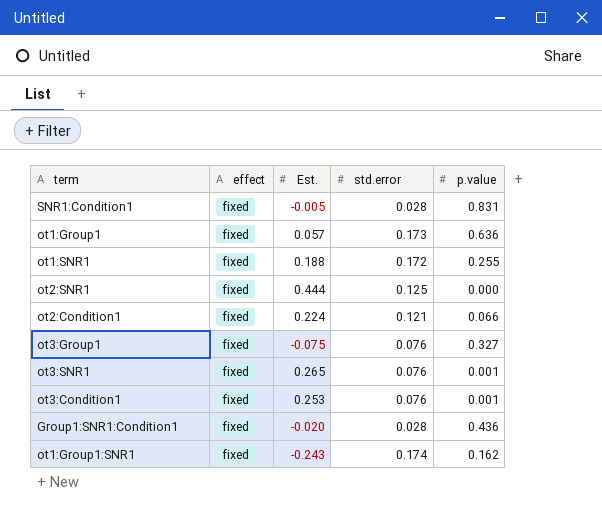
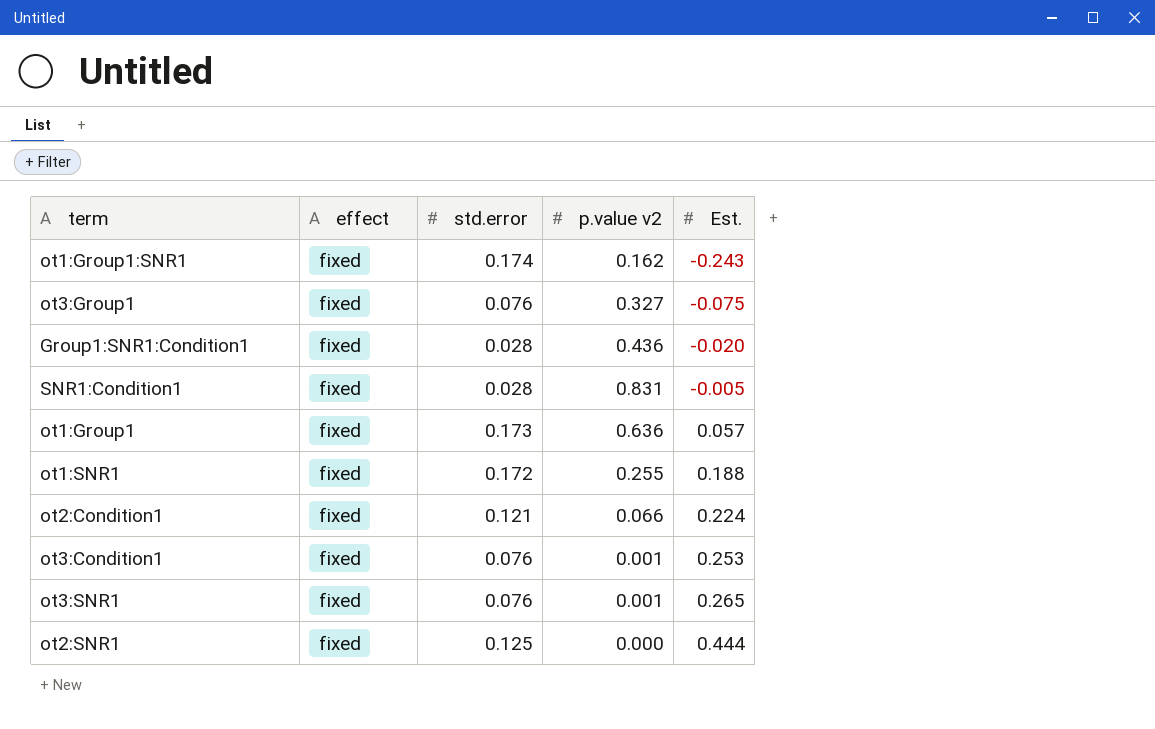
row order: none -> Est. ascending
column name: p.value -> p.value v2
column Est. | position: 3 -> 5

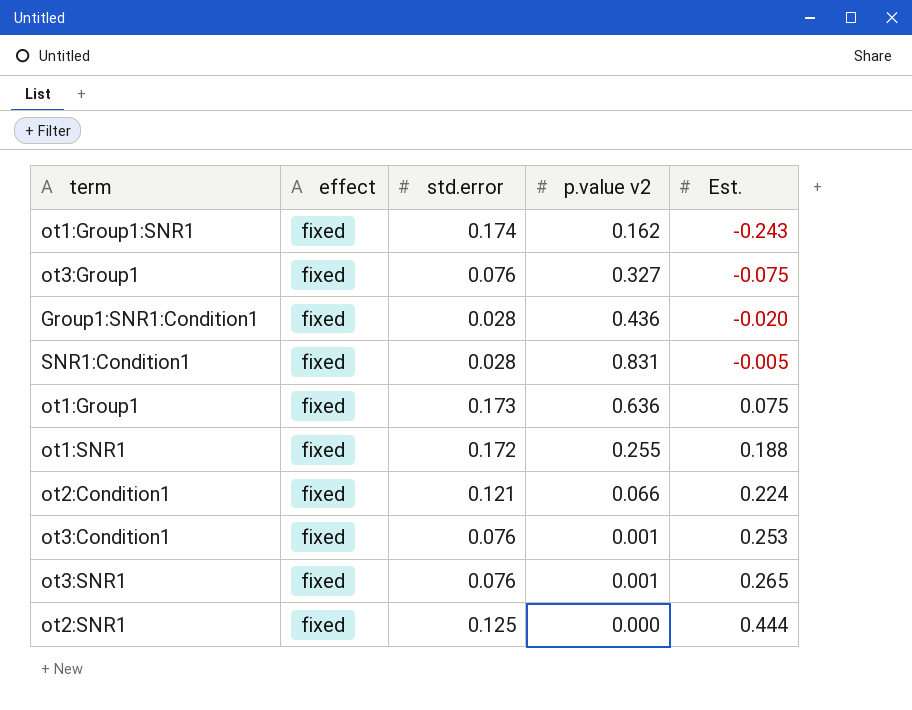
ot1:Group1 | Est.: 0.057 -> 0.075

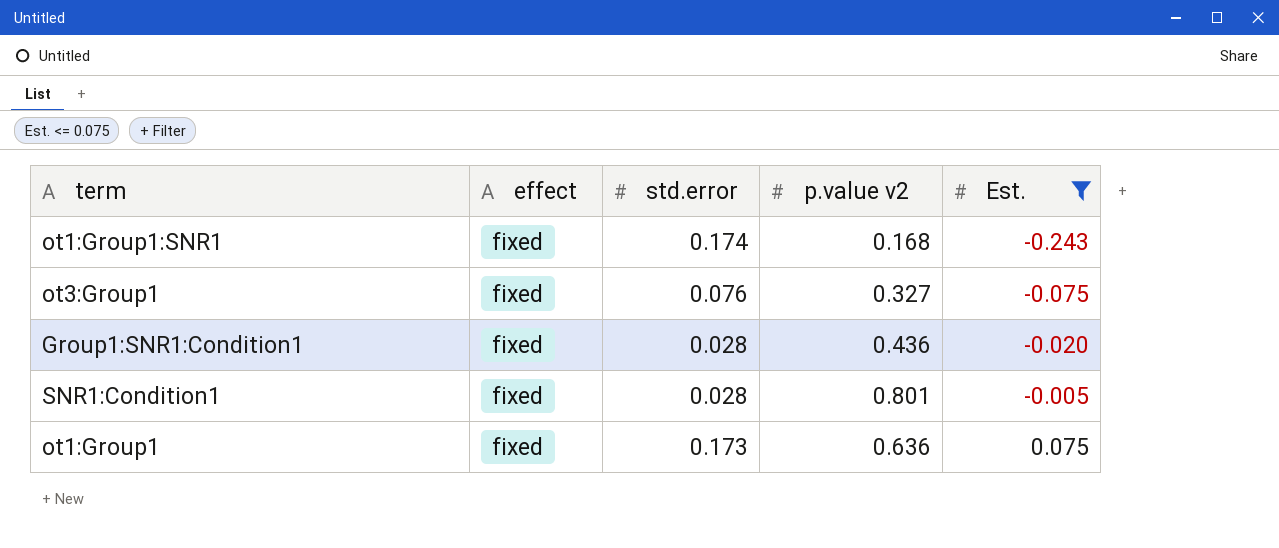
filter: none -> Est. <= 0.075
ot1:Group1:SNR1 | p.value v2: 0.162 -> 0.168
SNR1:Condition1 | p.value v2: 0.831 -> 0.801

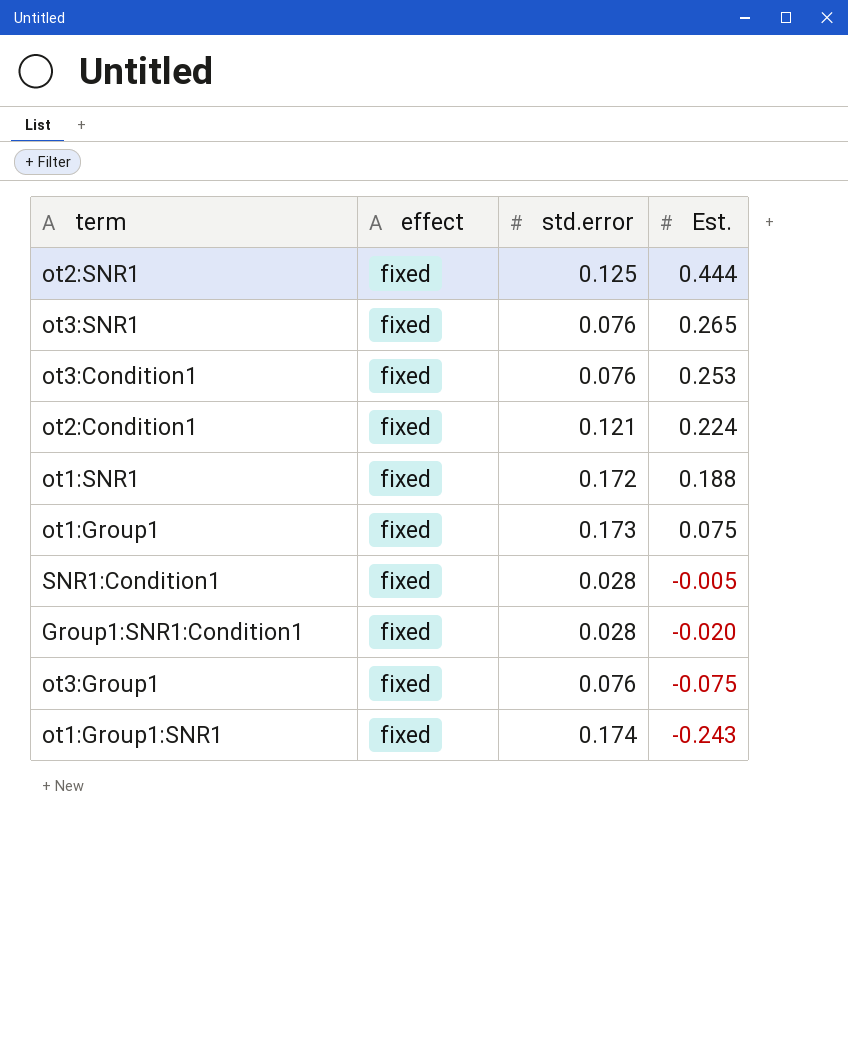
filter: Est. <= 0.075 -> none
row order: Est. ascending -> Est. descending
column p.value v2 | position: 4 -> none

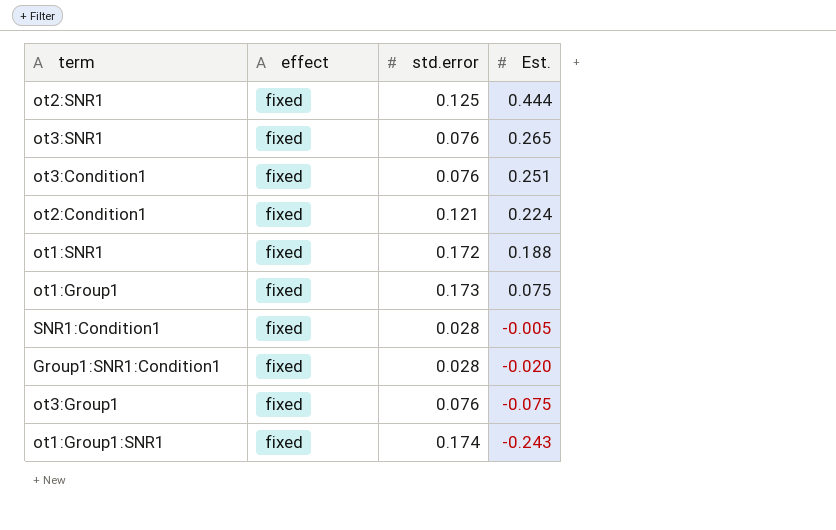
ot3:Condition1 | Est.: 0.253 -> 0.251

